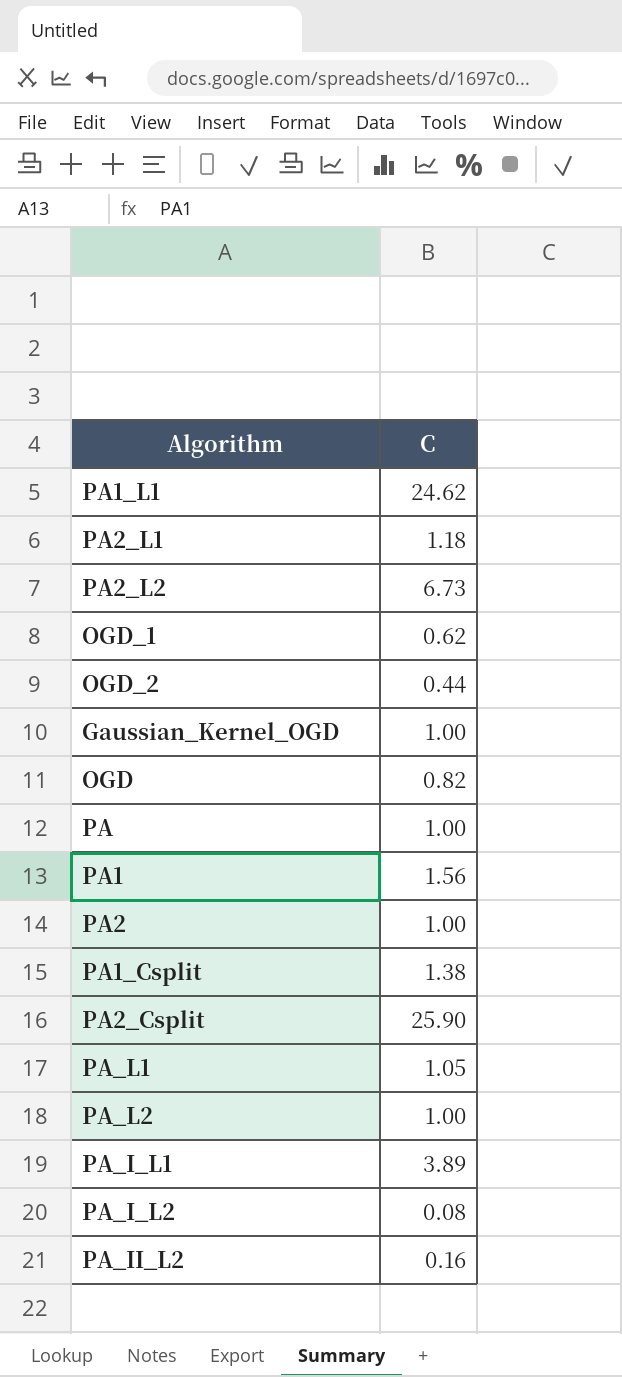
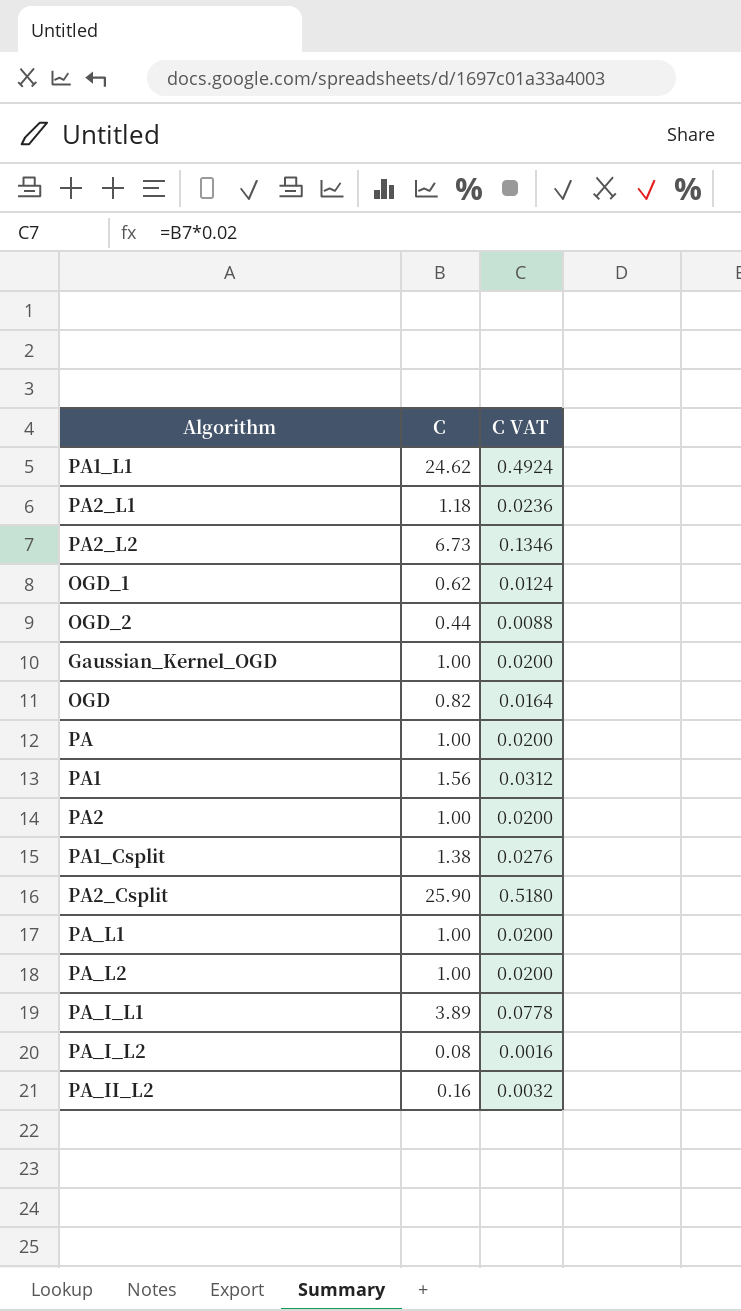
column C VAT | formula: none -> [C] * 0.02
PA_L1 | C: 1.05 -> 1.00

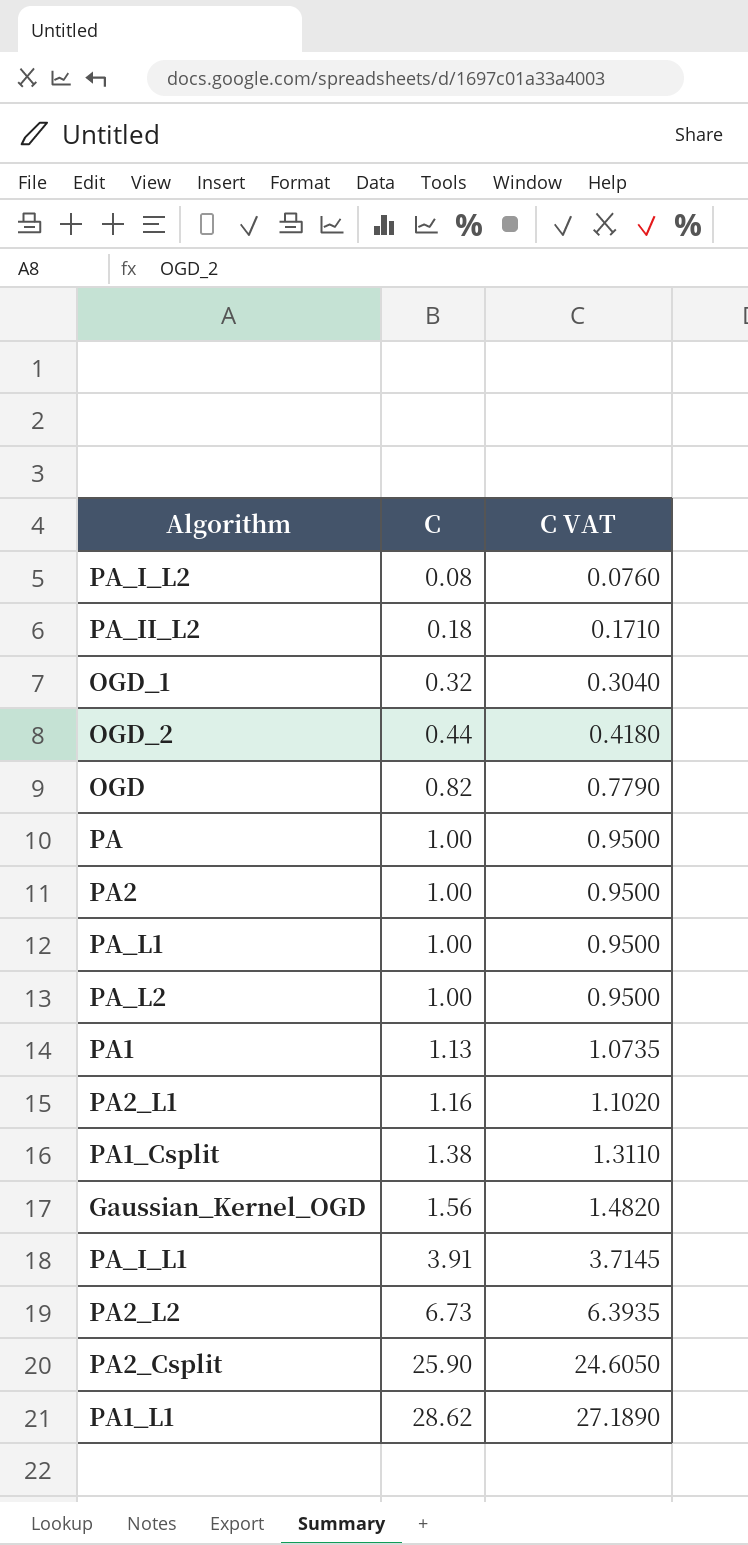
row order: none -> C ascending
column C VAT | formula: [C] * 0.02 -> [C] * 0.95
PA_II_L2 | C: 0.16 -> 0.18
OGD_1 | C: 0.62 -> 0.32
PA1 | C: 1.56 -> 1.13
PA2_L1 | C: 1.18 -> 1.16
Gaussian_Kernel_OGD | C: 1.00 -> 1.56
PA_I_L1 | C: 3.89 -> 3.91
PA1_L1 | C: 24.62 -> 28.62

